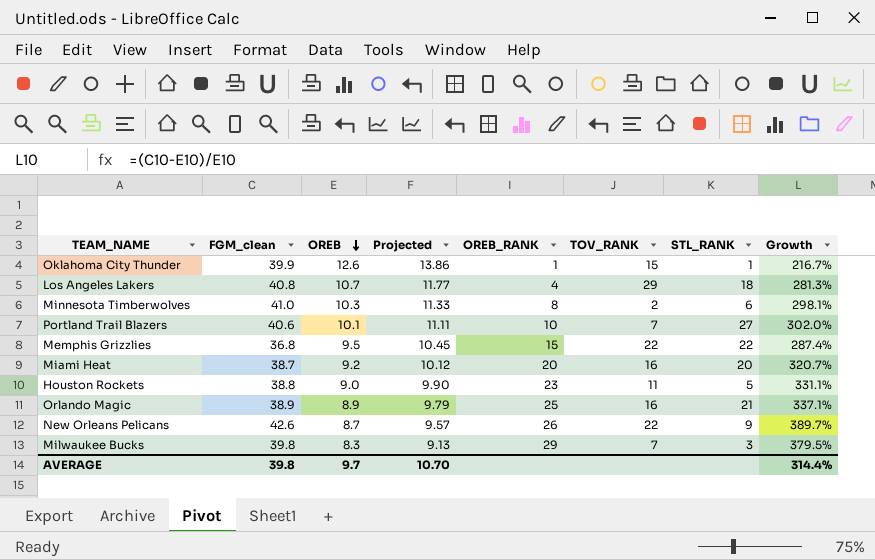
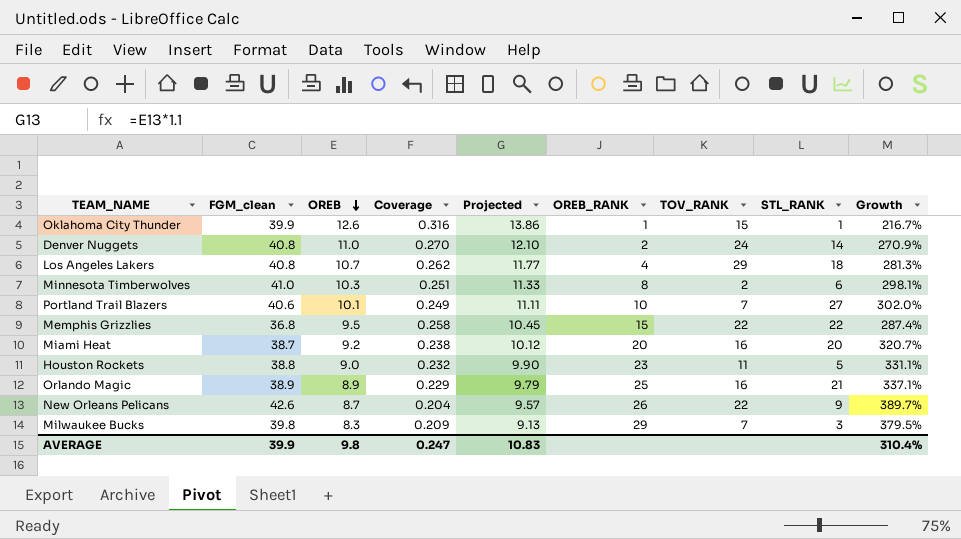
column Coverage | formula: none -> [OREB] / [FGM_clean]
row Denver Nuggets: none -> 40.8 | 11.0 | 0.270 | 12.10 | 2 | 24 | 14 | 270.9%
AVERAGE | FGM_clean: 39.8 -> 39.9
AVERAGE | OREB: 9.7 -> 9.8
AVERAGE | Projected: 10.70 -> 10.83
AVERAGE | Growth: 314.4% -> 310.4%

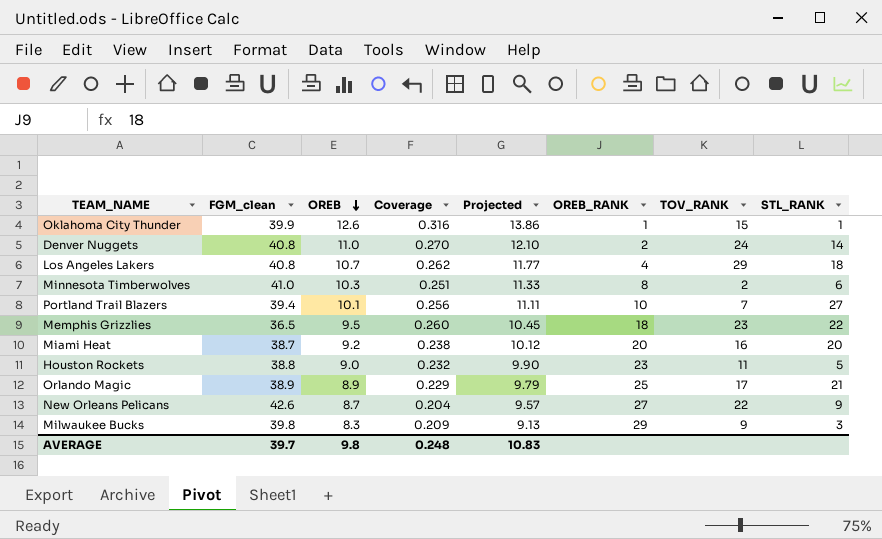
column Growth | formula: ([FGM_clean] - [OREB]) / [OREB] -> none
Portland Trail Blazers | FGM_clean: 40.6 -> 39.4
Portland Trail Blazers | Coverage: 0.249 -> 0.256
Memphis Grizzlies | FGM_clean: 36.8 -> 36.5
Memphis Grizzlies | Coverage: 0.258 -> 0.260
Memphis Grizzlies | OREB_RANK: 15 -> 18
Memphis Grizzlies | TOV_RANK: 22 -> 23
Orlando Magic | TOV_RANK: 16 -> 17
New Orleans Pelicans | OREB_RANK: 26 -> 27
Milwaukee Bucks | TOV_RANK: 7 -> 9
AVERAGE | FGM_clean: 39.9 -> 39.7
AVERAGE | Coverage: 0.247 -> 0.248

